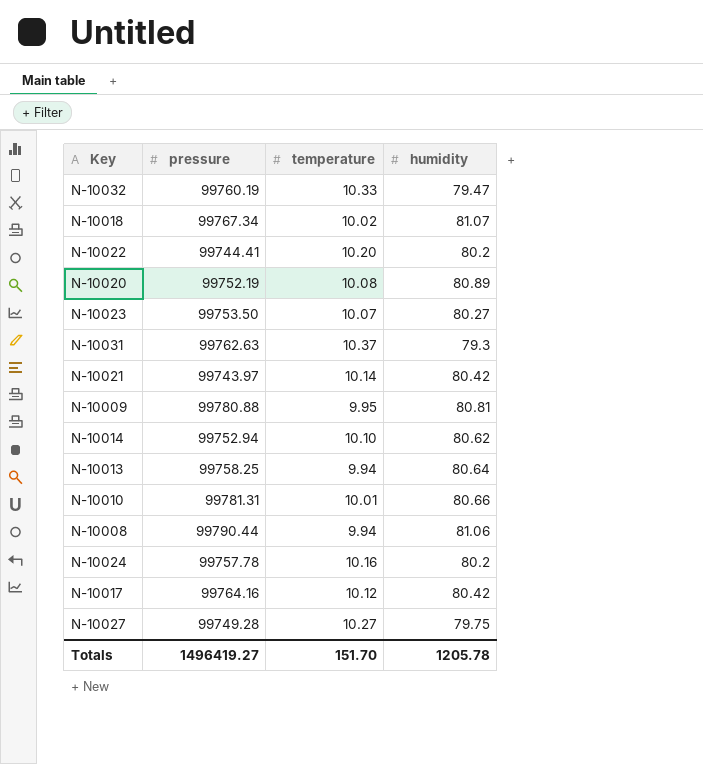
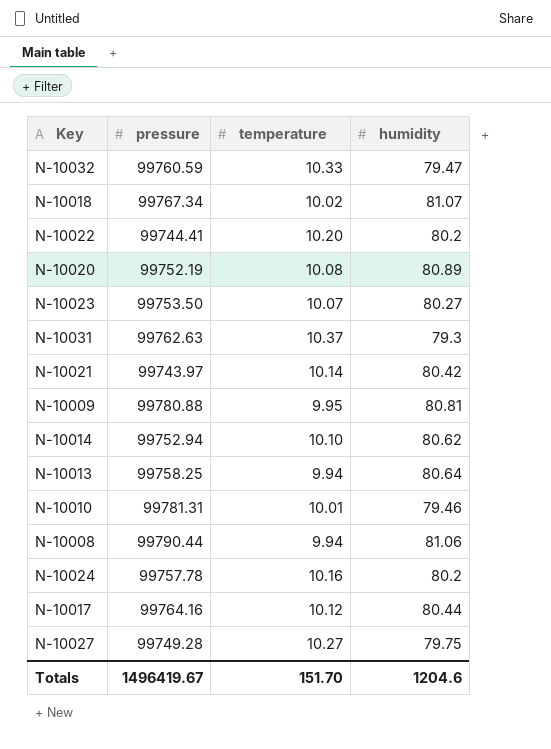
N-10032 | pressure: 99760.19 -> 99760.59
N-10010 | humidity: 80.66 -> 79.46
N-10017 | humidity: 80.42 -> 80.44
Totals | pressure: 1496419.27 -> 1496419.67
Totals | humidity: 1205.78 -> 1204.6

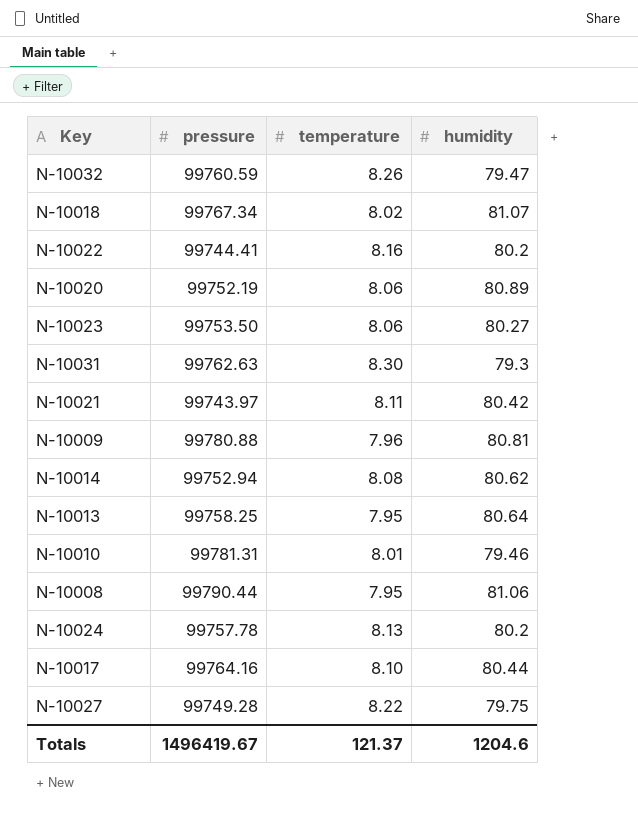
N-10032 | temperature: 10.33 -> 8.26
N-10018 | temperature: 10.02 -> 8.02
N-10022 | temperature: 10.20 -> 8.16
N-10020 | temperature: 10.08 -> 8.06
N-10023 | temperature: 10.07 -> 8.06
N-10031 | temperature: 10.37 -> 8.30
N-10021 | temperature: 10.14 -> 8.11
N-10009 | temperature: 9.95 -> 7.96
N-10014 | temperature: 10.10 -> 8.08
N-10013 | temperature: 9.94 -> 7.95
N-10010 | temperature: 10.01 -> 8.01
N-10008 | temperature: 9.94 -> 7.95
N-10024 | temperature: 10.16 -> 8.13
N-10017 | temperature: 10.12 -> 8.10
N-10027 | temperature: 10.27 -> 8.22
Totals | temperature: 151.70 -> 121.37

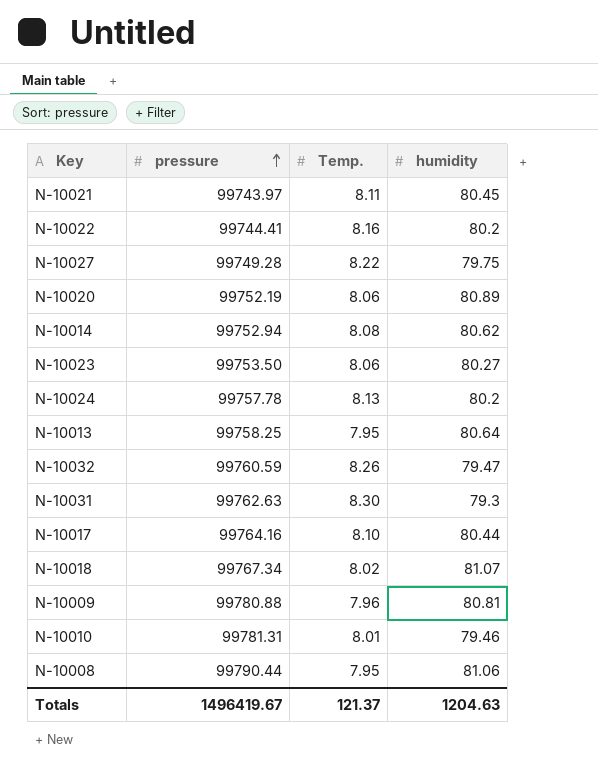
row order: none -> pressure ascending
column name: temperature -> Temp.
N-10021 | humidity: 80.42 -> 80.45
Totals | humidity: 1204.6 -> 1204.63

